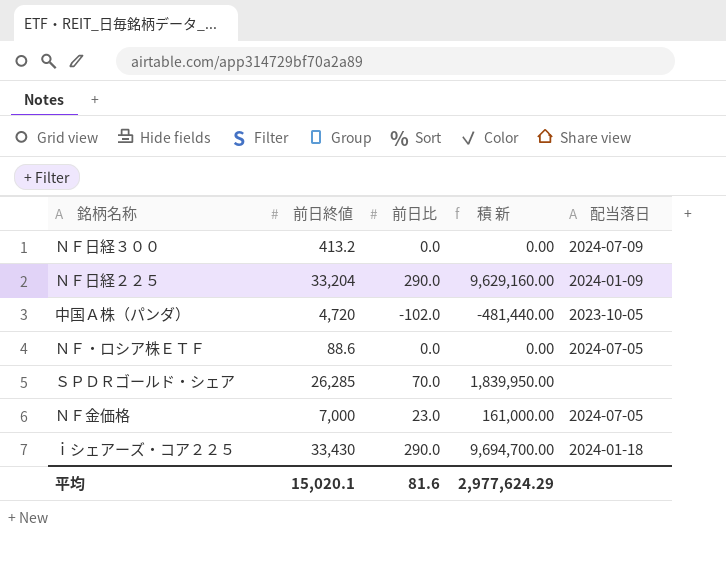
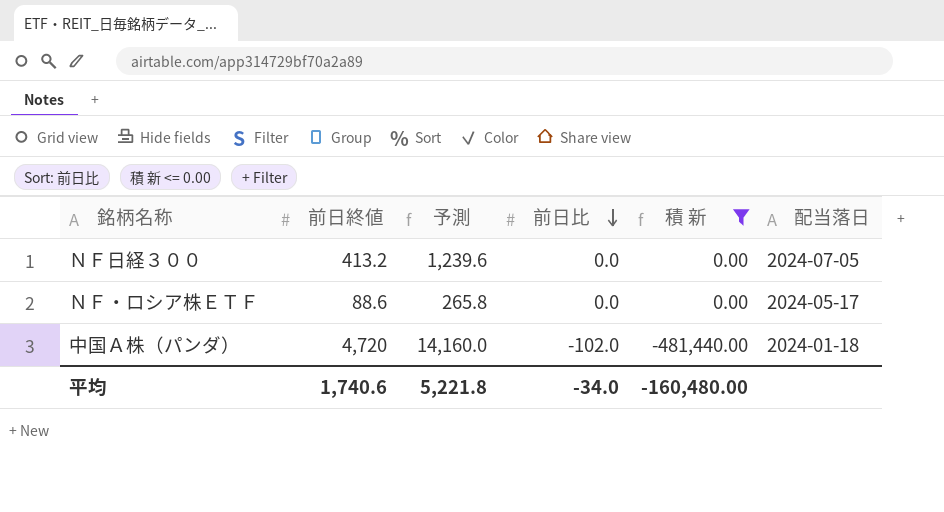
filter: none -> 積 新 <= 0.00
row order: none -> 前日比 descending
column 予測 | formula: none -> [前日終値] * 3
ＮＦ日経３００ | 配当落日: 2024-07-09 -> 2024-07-05
ＮＦ・ロシア株ＥＴＦ | 配当落日: 2024-07-05 -> 2024-05-17
中国Ａ株（パンダ） | 配当落日: 2023-10-05 -> 2024-01-18
平均 | 前日終値: 15,020.1 -> 1,740.6
平均 | 前日比: 81.6 -> -34.0
平均 | 積 新: 2,977,624.29 -> -160,480.00

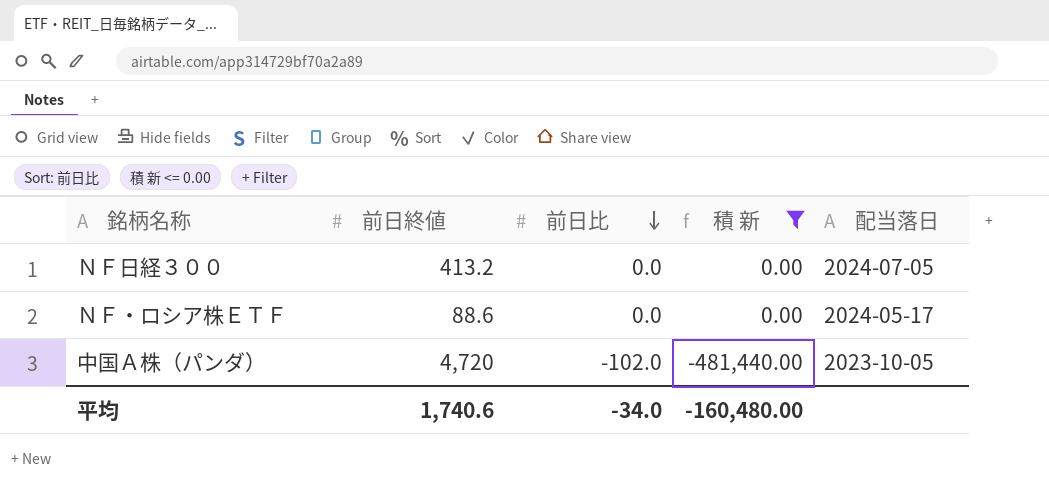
column 予測 | formula: [前日終値] * 3 -> none
中国Ａ株（パンダ） | 配当落日: 2024-01-18 -> 2023-10-05

